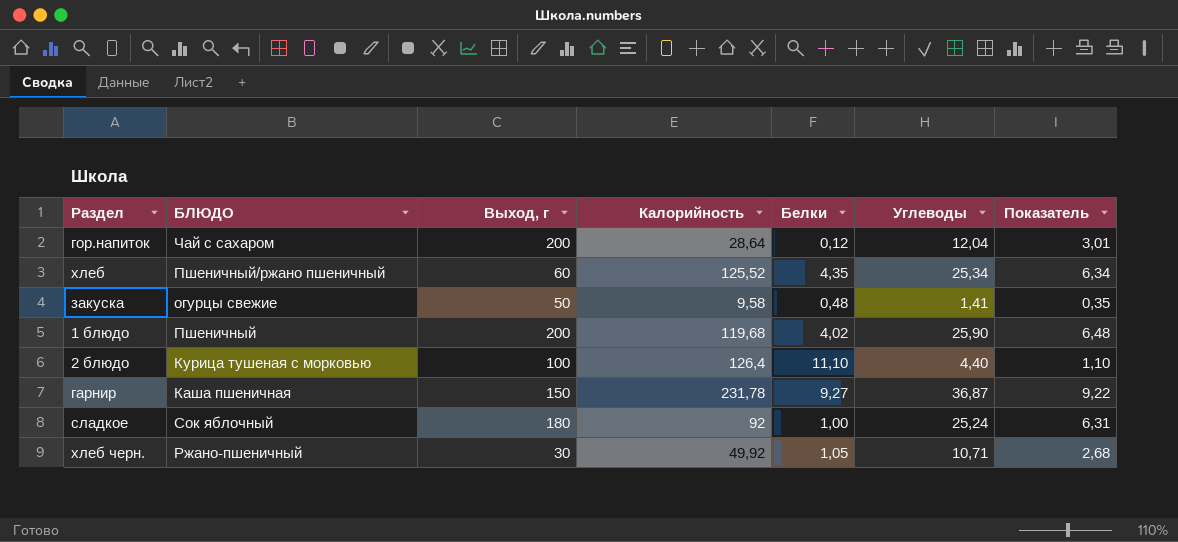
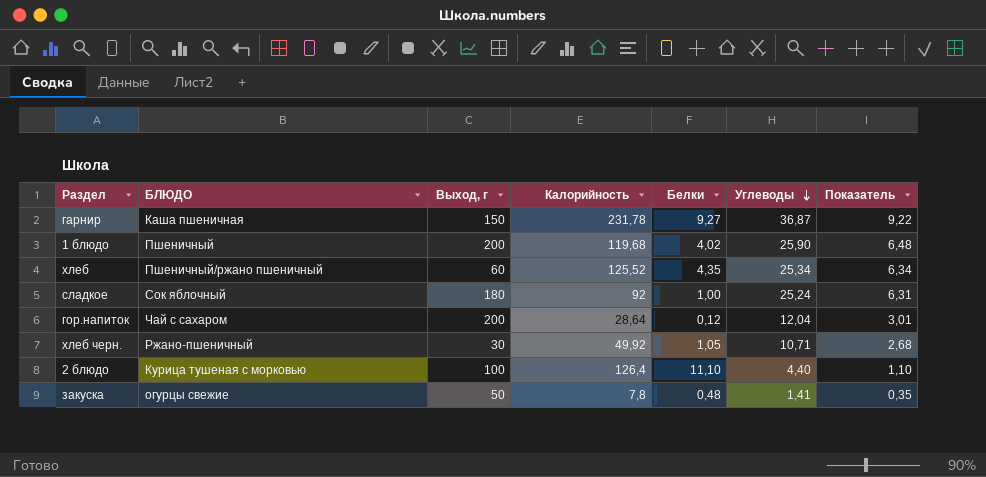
row order: none -> Углеводы descending
закуска | Калорийность: 9,58 -> 7,8

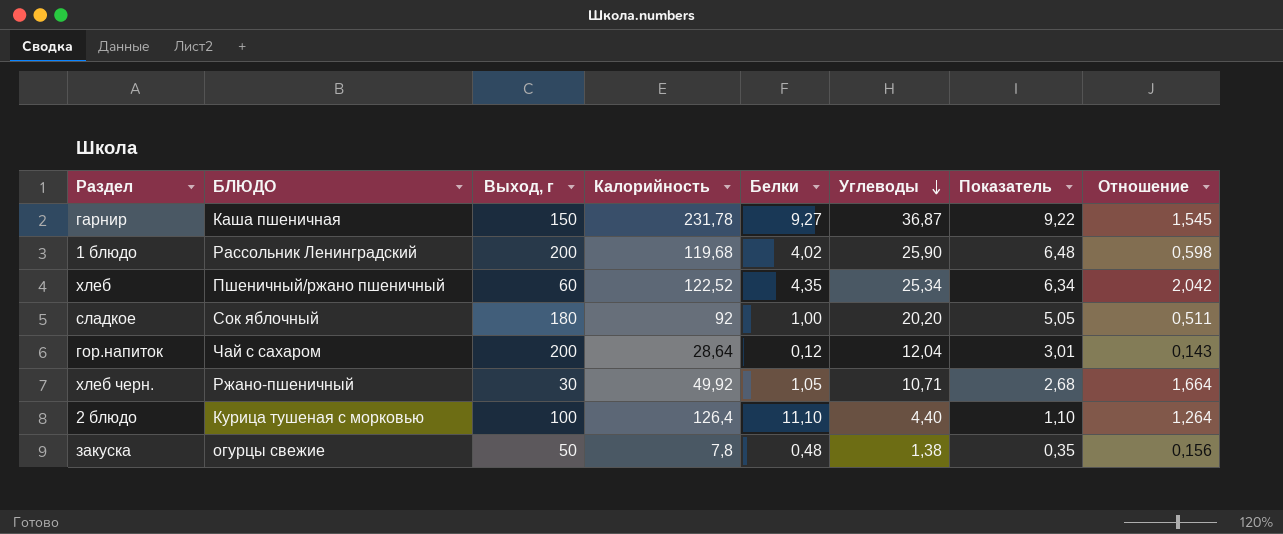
column Отношение | formula: none -> [Калорийность] / [Выход, г]
1 блюдо | БЛЮДО: Пшеничный -> Рассольник Ленинградский
хлеб | Калорийность: 125,52 -> 122,52
сладкое | Углеводы: 25,24 -> 20,20
сладкое | Показатель: 6,31 -> 5,05
закуска | Углеводы: 1,41 -> 1,38

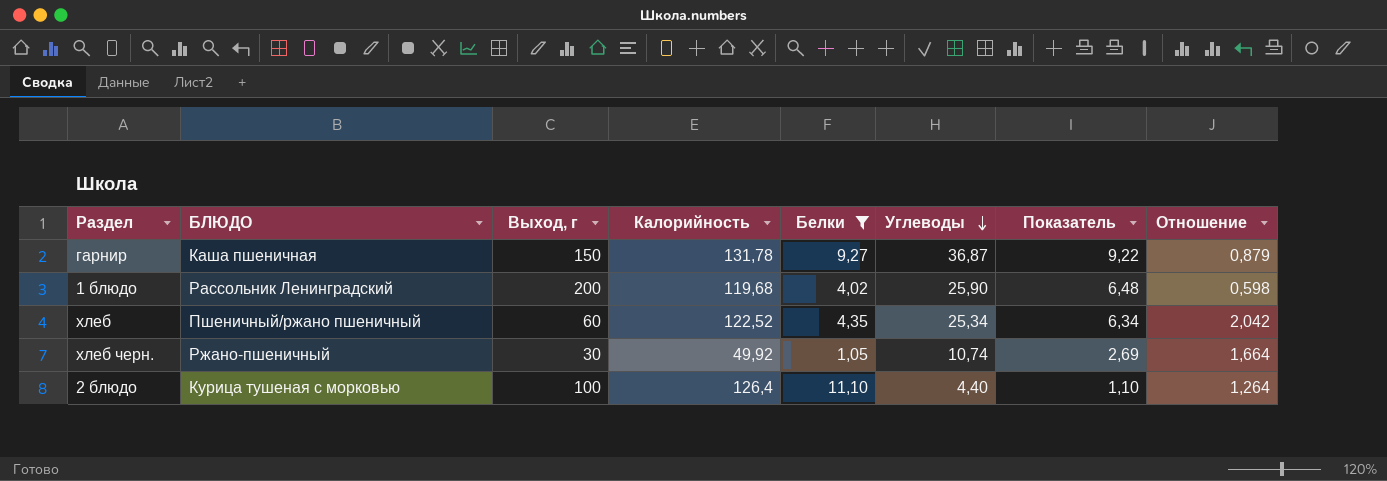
filter: none -> Белки >= 1,05
гарнир | Калорийность: 231,78 -> 131,78
гарнир | Отношение: 1,545 -> 0,879
хлеб черн. | Углеводы: 10,71 -> 10,74
хлеб черн. | Показатель: 2,68 -> 2,69

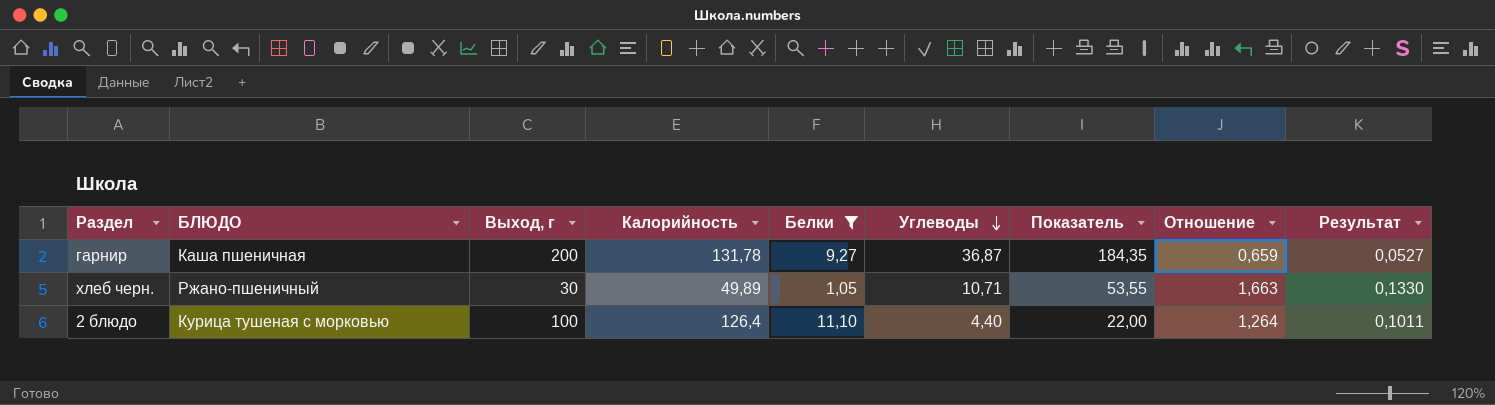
column Показатель | formula: [Углеводы] * 0,25 -> [Углеводы] * 5
column Результат | formula: none -> [Отношение] * 0,08
row 1 блюдо: Рассольник Ленинградский | 200 | 119,68 | 4,02 | 25,90 | 6,48 | 0,598 -> none
row хлеб: Пшеничный/ржано пшеничный | 60 | 122,52 | 4,35 | 25,34 | 6,34 | 2,042 -> none
гарнир | Выход, г: 150 -> 200
гарнир | Отношение: 0,879 -> 0,659
хлеб черн. | Калорийность: 49,92 -> 49,89
хлеб черн. | Углеводы: 10,74 -> 10,71
хлеб черн. | Отношение: 1,664 -> 1,663

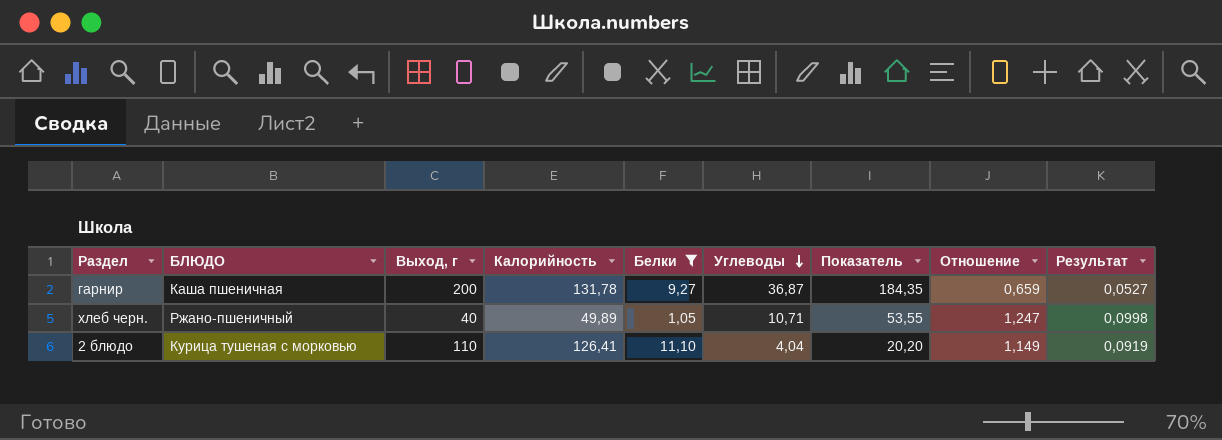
хлеб черн. | Выход, г: 30 -> 40
хлеб черн. | Отношение: 1,663 -> 1,247
хлеб черн. | Результат: 0,1330 -> 0,0998
2 блюдо | Выход, г: 100 -> 110
2 блюдо | Калорийность: 126,4 -> 126,41
2 блюдо | Углеводы: 4,40 -> 4,04
2 блюдо | Показатель: 22,00 -> 20,20
2 блюдо | Отношение: 1,264 -> 1,149
2 блюдо | Результат: 0,1011 -> 0,0919

